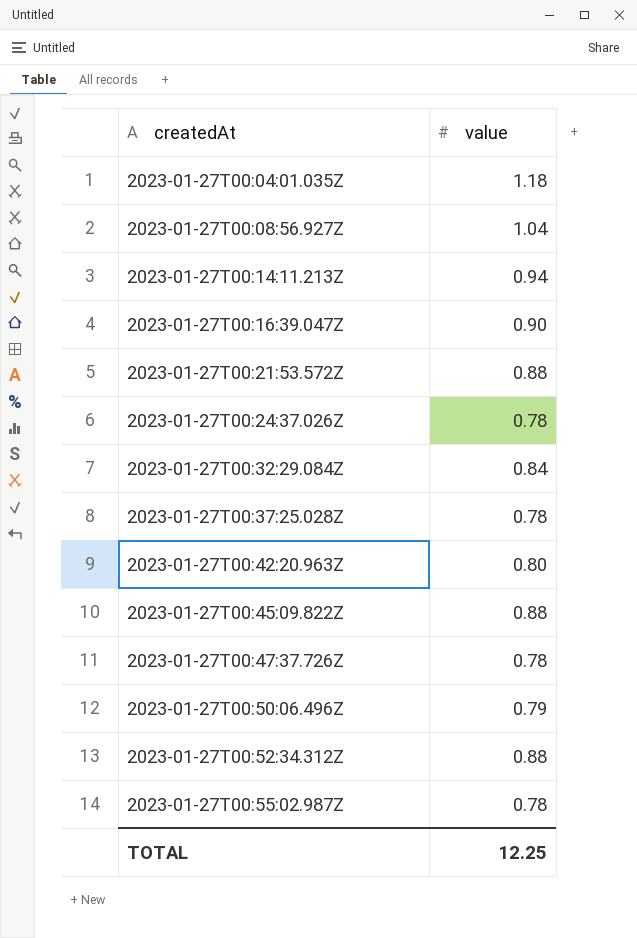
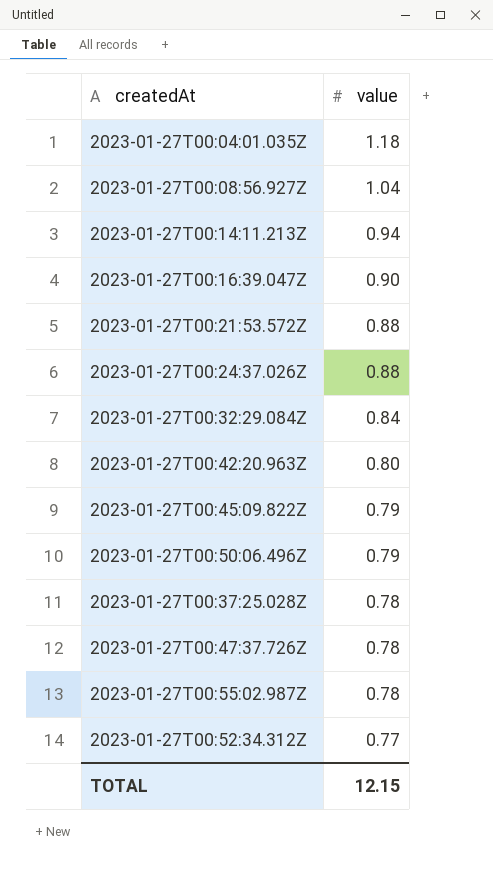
row order: createdAt ascending -> value descending
2023-01-27T00:24:37.026Z | value: 0.78 -> 0.88
2023-01-27T00:45:09.822Z | value: 0.88 -> 0.79
2023-01-27T00:52:34.312Z | value: 0.88 -> 0.77
TOTAL | value: 12.25 -> 12.15

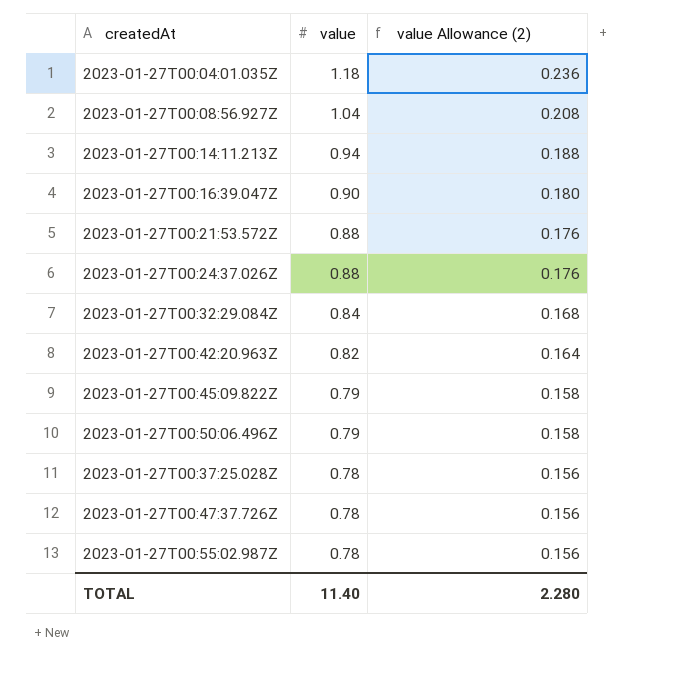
column value Allowance (2) | formula: none -> [value] * 0.2
row 2023-01-27T00:52:34.312Z: 0.77 -> none
2023-01-27T00:42:20.963Z | value: 0.80 -> 0.82
TOTAL | value: 12.15 -> 11.40

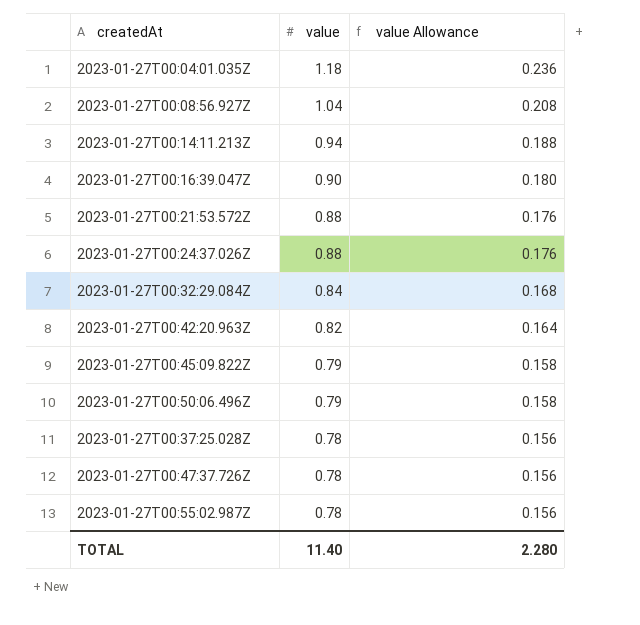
column name: value Allowance (2) -> value Allowance

